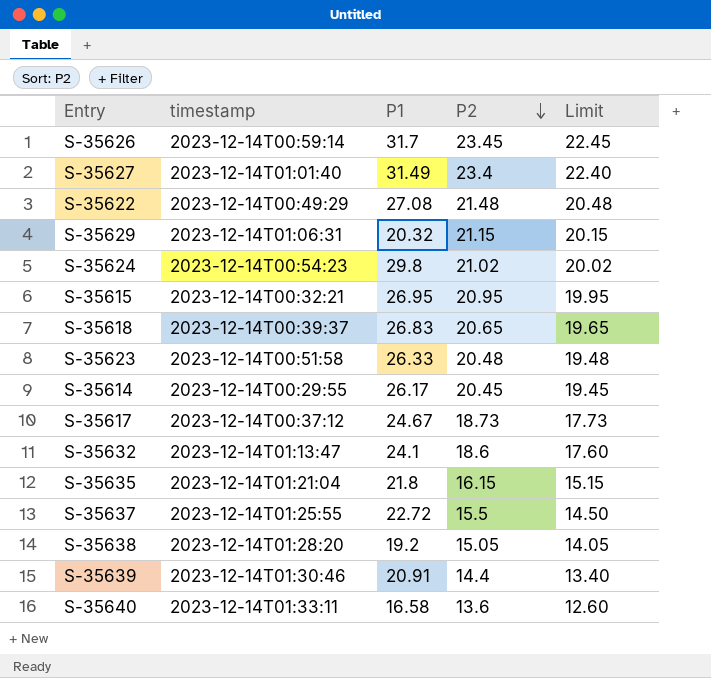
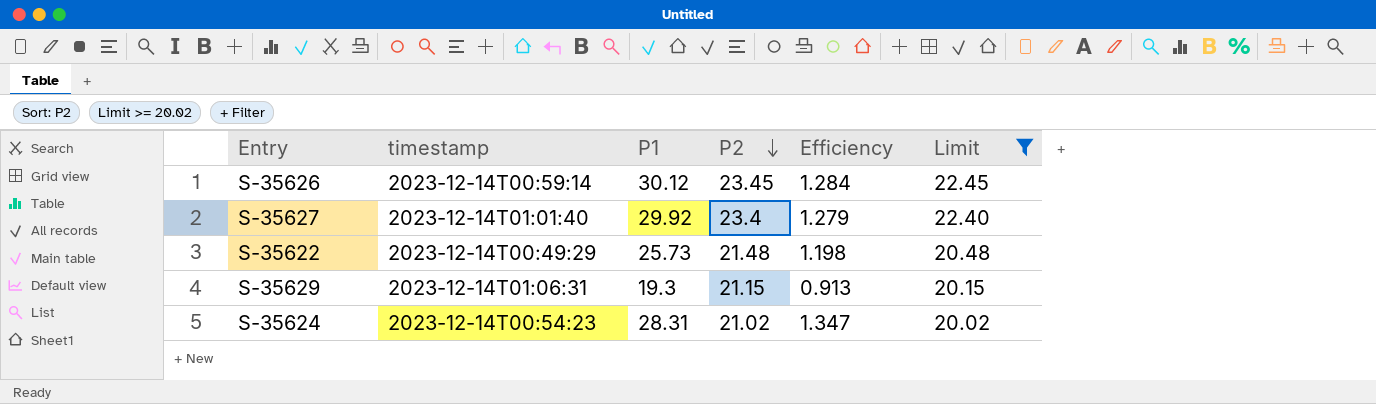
filter: none -> Limit >= 20.02
column Efficiency | formula: none -> [P1] / [P2]
S-35626 | P1: 31.7 -> 30.12
S-35627 | P1: 31.49 -> 29.92
S-35622 | P1: 27.08 -> 25.73
S-35629 | P1: 20.32 -> 19.3
S-35624 | P1: 29.8 -> 28.31

